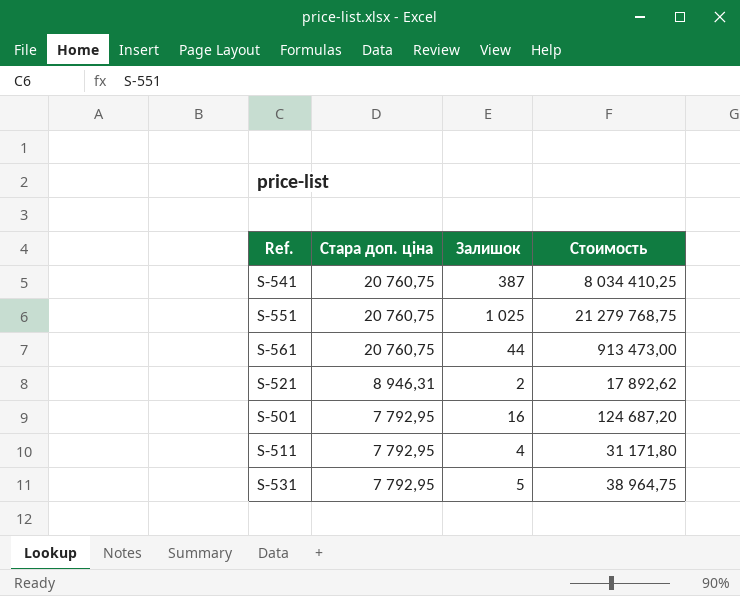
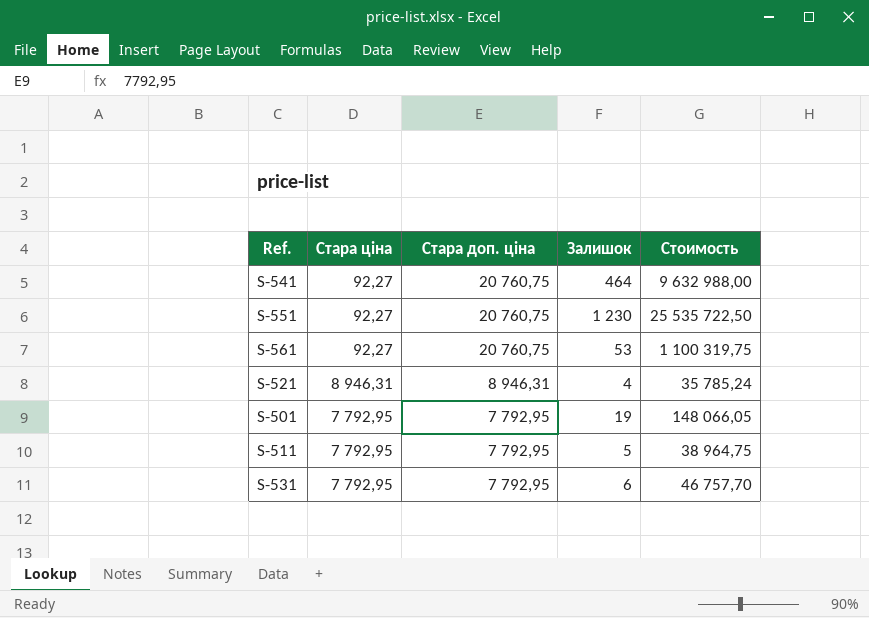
column Стара ціна | position: none -> 2
S-541 | Залишок: 387 -> 464
S-541 | Стоимость: 8 034 410,25 -> 9 632 988,00
S-551 | Залишок: 1 025 -> 1 230
S-551 | Стоимость: 21 279 768,75 -> 25 535 722,50
S-561 | Залишок: 44 -> 53
S-561 | Стоимость: 913 473,00 -> 1 100 319,75
S-521 | Залишок: 2 -> 4
S-521 | Стоимость: 17 892,62 -> 35 785,24
S-501 | Залишок: 16 -> 19
S-501 | Стоимость: 124 687,20 -> 148 066,05
S-511 | Залишок: 4 -> 5
S-511 | Стоимость: 31 171,80 -> 38 964,75
S-531 | Залишок: 5 -> 6
S-531 | Стоимость: 38 964,75 -> 46 757,70

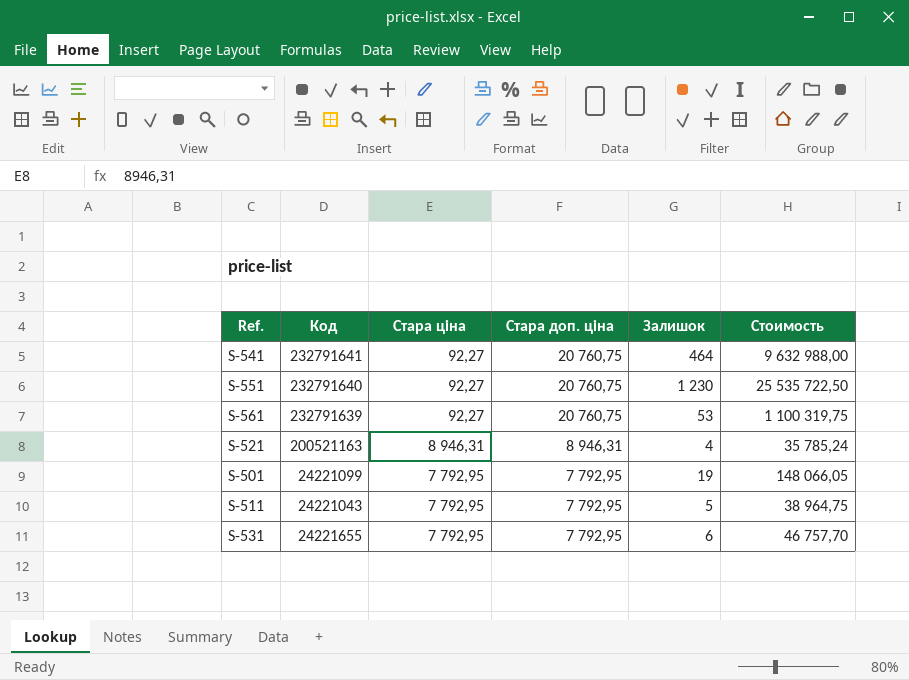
column Код | position: none -> 2

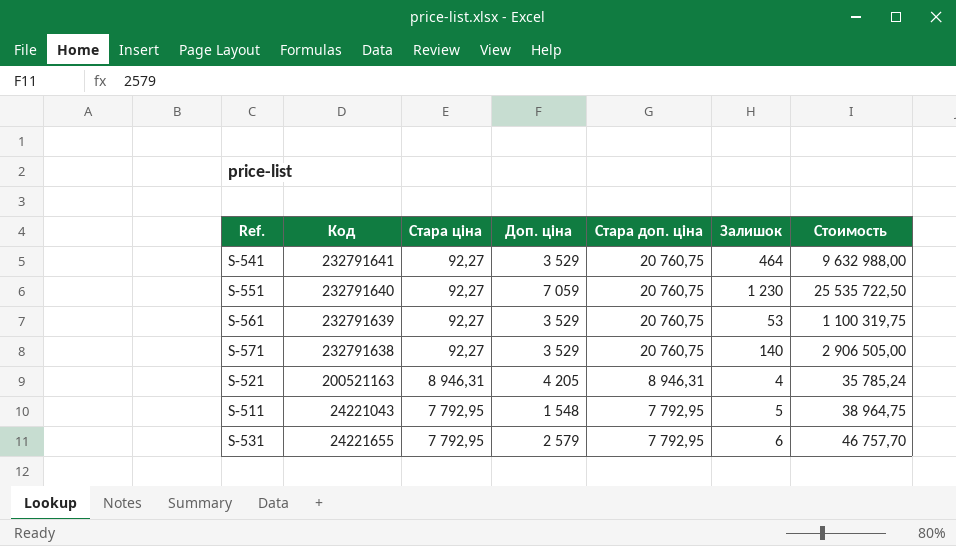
column Доп. ціна | position: none -> 4
row S-501: 24221099 | 7 792,95 | 7 792,95 | 19 | 148 066,05 -> none
row S-571: none -> 232791638 | 92,27 | 3 529 | 20 760,75 | 140 | 2 906 505,00

